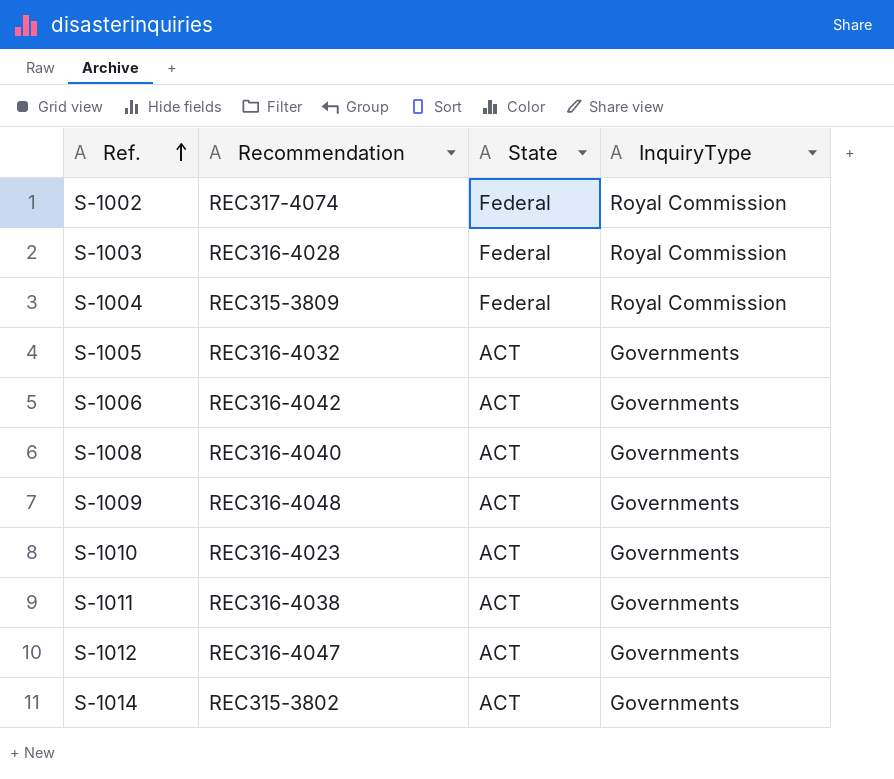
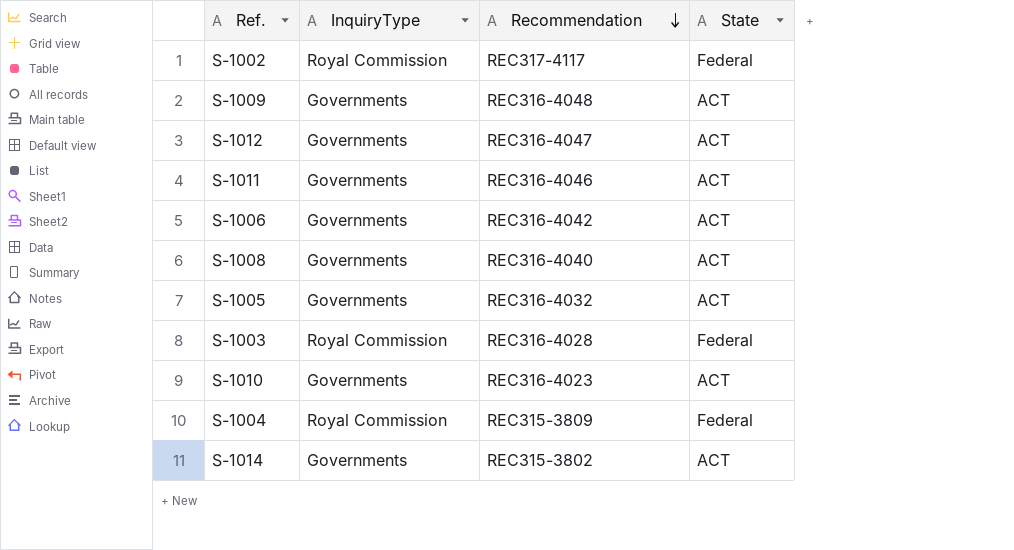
row order: Ref. ascending -> Recommendation descending
column InquiryType | position: 4 -> 2
S-1002 | Recommendation: REC317-4074 -> REC317-4117
S-1011 | Recommendation: REC316-4038 -> REC316-4046

